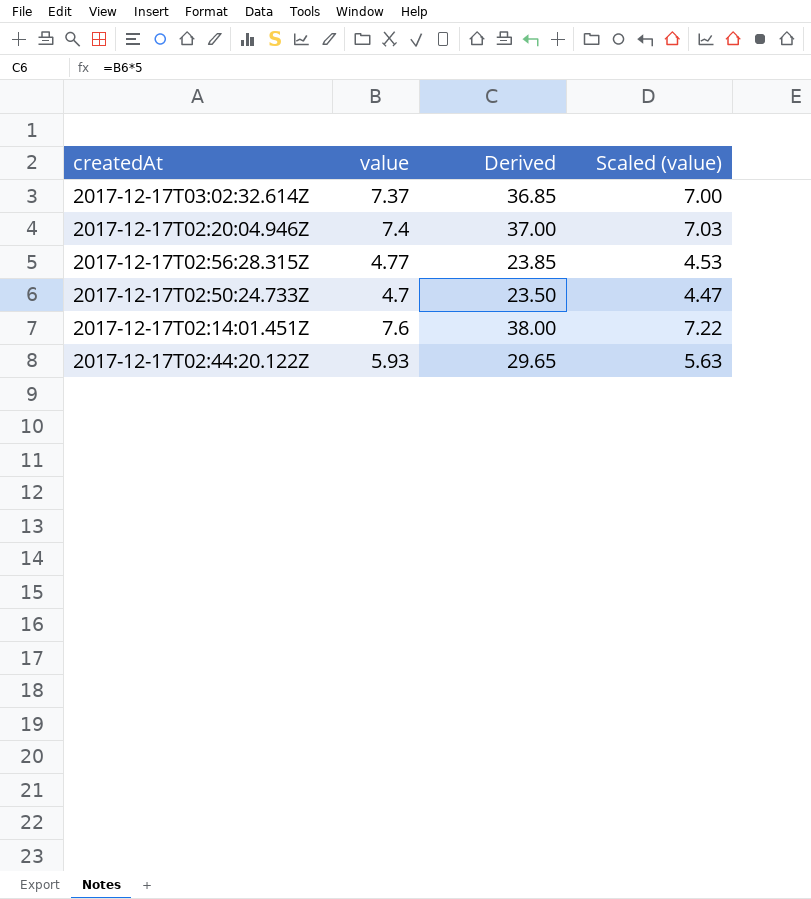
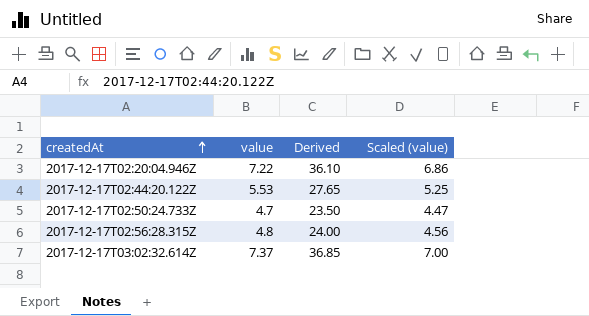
row order: none -> createdAt ascending
row 2017-12-17T02:14:01.451Z: 7.6 | 38.00 | 7.22 -> none
2017-12-17T02:20:04.946Z | value: 7.4 -> 7.22
2017-12-17T02:20:04.946Z | Derived: 37.00 -> 36.10
2017-12-17T02:20:04.946Z | Scaled (value): 7.03 -> 6.86
2017-12-17T02:44:20.122Z | value: 5.93 -> 5.53
2017-12-17T02:44:20.122Z | Derived: 29.65 -> 27.65
2017-12-17T02:44:20.122Z | Scaled (value): 5.63 -> 5.25
2017-12-17T02:56:28.315Z | value: 4.77 -> 4.8
2017-12-17T02:56:28.315Z | Derived: 23.85 -> 24.00
2017-12-17T02:56:28.315Z | Scaled (value): 4.53 -> 4.56

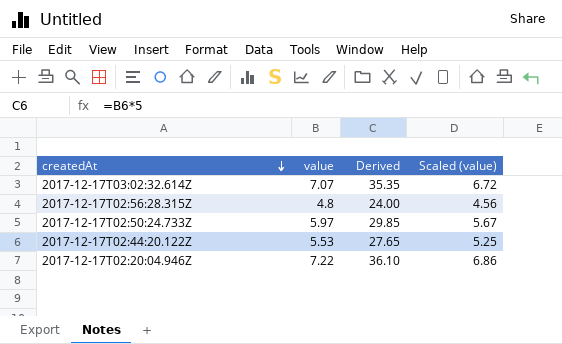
row order: createdAt ascending -> createdAt descending
2017-12-17T03:02:32.614Z | value: 7.37 -> 7.07
2017-12-17T03:02:32.614Z | Derived: 36.85 -> 35.35
2017-12-17T03:02:32.614Z | Scaled (value): 7.00 -> 6.72
2017-12-17T02:50:24.733Z | value: 4.7 -> 5.97
2017-12-17T02:50:24.733Z | Derived: 23.50 -> 29.85
2017-12-17T02:50:24.733Z | Scaled (value): 4.47 -> 5.67

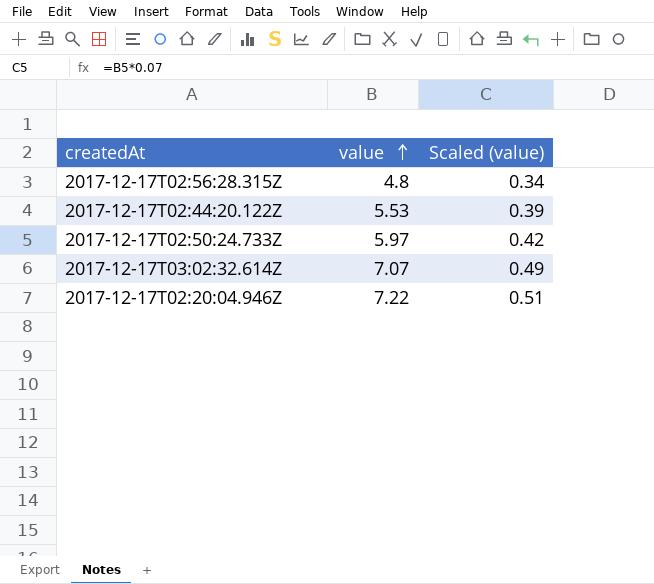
row order: createdAt descending -> value ascending
column Derived | formula: [value] * 5 -> none
column Scaled (value) | formula: [value] * 0.95 -> [value] * 0.07

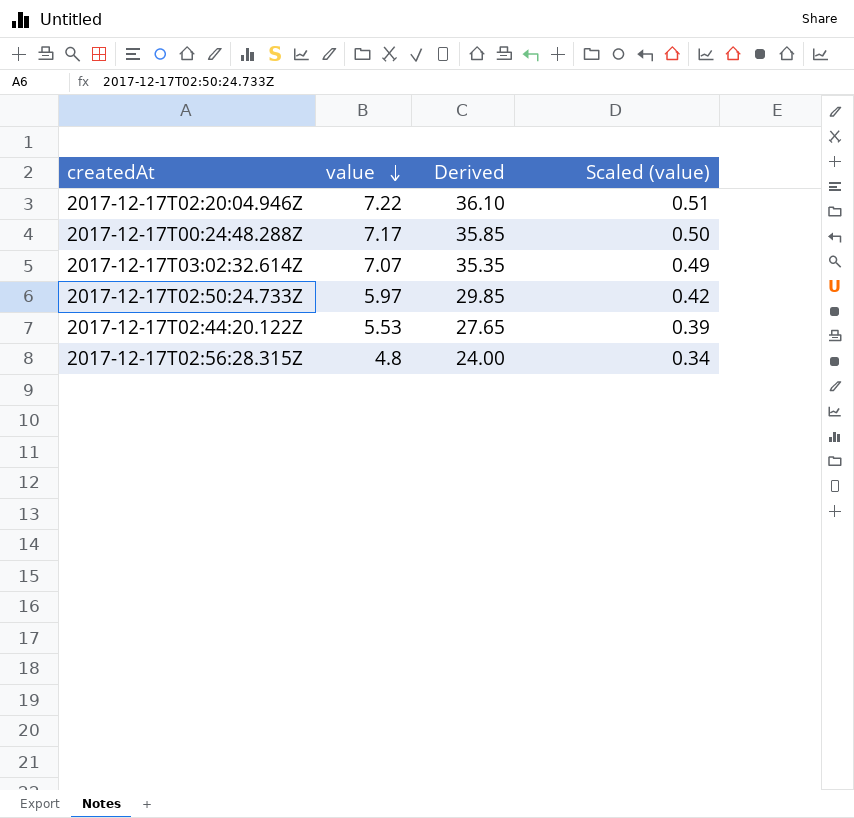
row order: value ascending -> value descending
column Derived | formula: none -> [value] * 5
row 2017-12-17T00:24:48.288Z: none -> 7.17 | 35.85 | 0.50

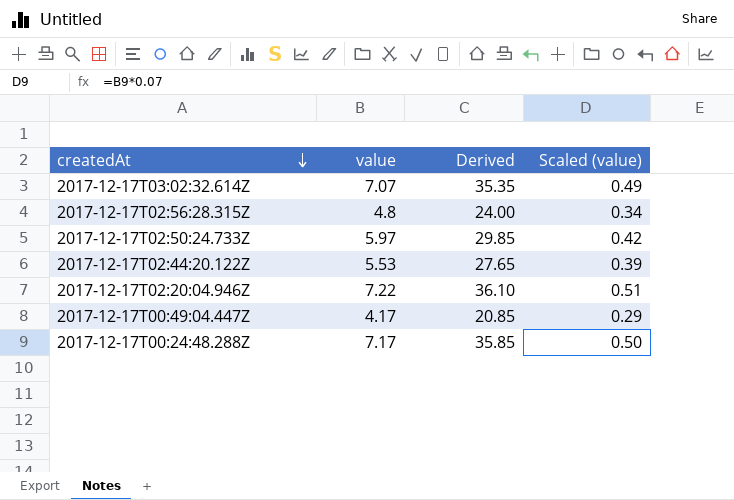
row order: value descending -> createdAt descending
row 2017-12-17T00:49:04.447Z: none -> 4.17 | 20.85 | 0.29

